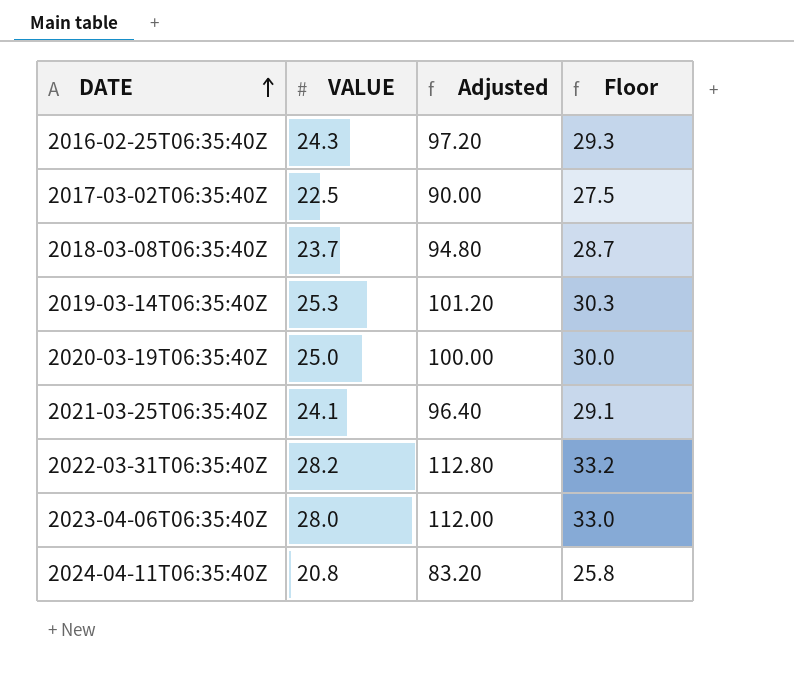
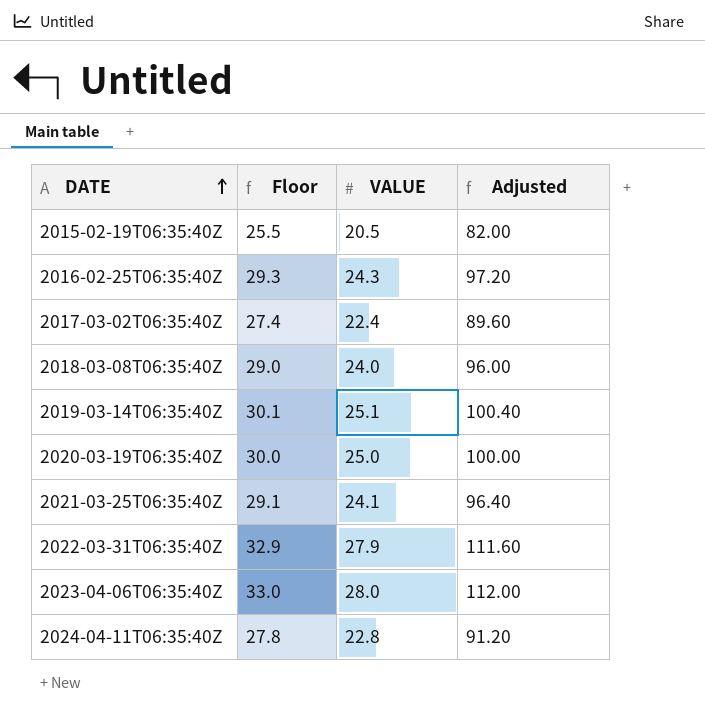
column Floor | position: 4 -> 2
row 2015-02-19T06:35:40Z: none -> 25.5 | 20.5 | 82.00
2017-03-02T06:35:40Z | Floor: 27.5 -> 27.4
2017-03-02T06:35:40Z | VALUE: 22.5 -> 22.4
2017-03-02T06:35:40Z | Adjusted: 90.00 -> 89.60
2018-03-08T06:35:40Z | Floor: 28.7 -> 29.0
2018-03-08T06:35:40Z | VALUE: 23.7 -> 24.0
2018-03-08T06:35:40Z | Adjusted: 94.80 -> 96.00
2019-03-14T06:35:40Z | Floor: 30.3 -> 30.1
2019-03-14T06:35:40Z | VALUE: 25.3 -> 25.1
2019-03-14T06:35:40Z | Adjusted: 101.20 -> 100.40
2022-03-31T06:35:40Z | Floor: 33.2 -> 32.9
2022-03-31T06:35:40Z | VALUE: 28.2 -> 27.9
2022-03-31T06:35:40Z | Adjusted: 112.80 -> 111.60
2024-04-11T06:35:40Z | Floor: 25.8 -> 27.8
2024-04-11T06:35:40Z | VALUE: 20.8 -> 22.8
2024-04-11T06:35:40Z | Adjusted: 83.20 -> 91.20

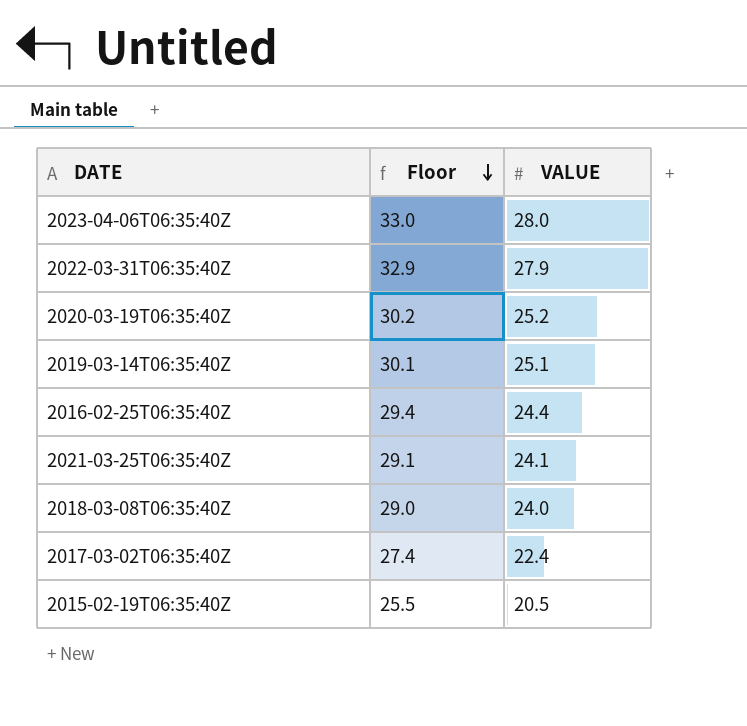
row order: DATE ascending -> Floor descending
column Adjusted | formula: [VALUE] * 4 -> none
row 2024-04-11T06:35:40Z: 27.8 | 22.8 | 91.20 -> none
2020-03-19T06:35:40Z | Floor: 30.0 -> 30.2
2020-03-19T06:35:40Z | VALUE: 25.0 -> 25.2
2016-02-25T06:35:40Z | Floor: 29.3 -> 29.4
2016-02-25T06:35:40Z | VALUE: 24.3 -> 24.4

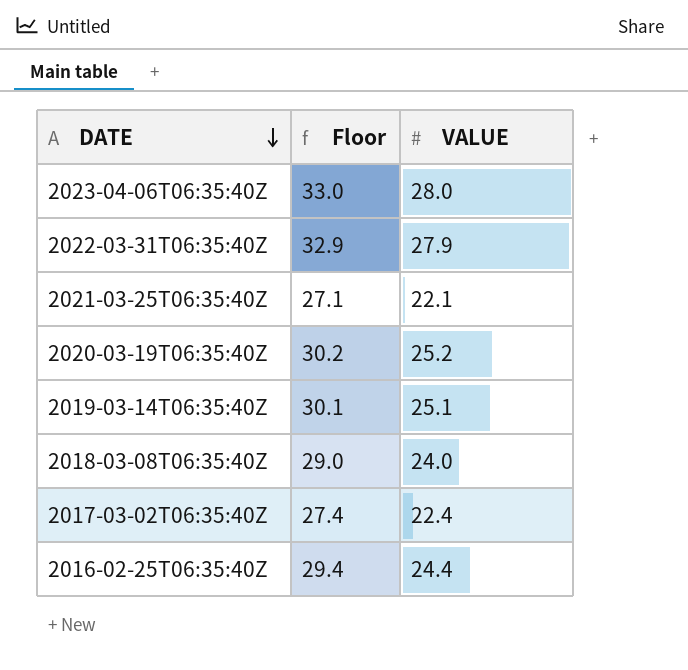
row order: Floor descending -> DATE descending
row 2015-02-19T06:35:40Z: 25.5 | 20.5 -> none
2021-03-25T06:35:40Z | Floor: 29.1 -> 27.1
2021-03-25T06:35:40Z | VALUE: 24.1 -> 22.1

